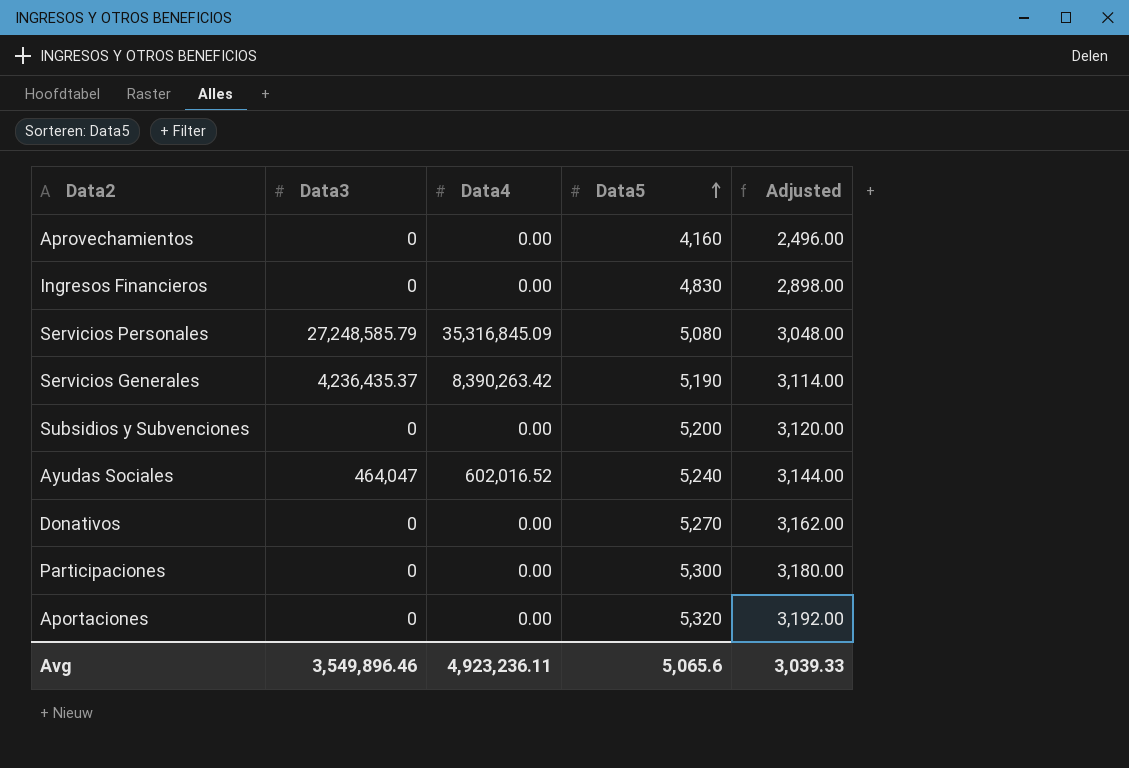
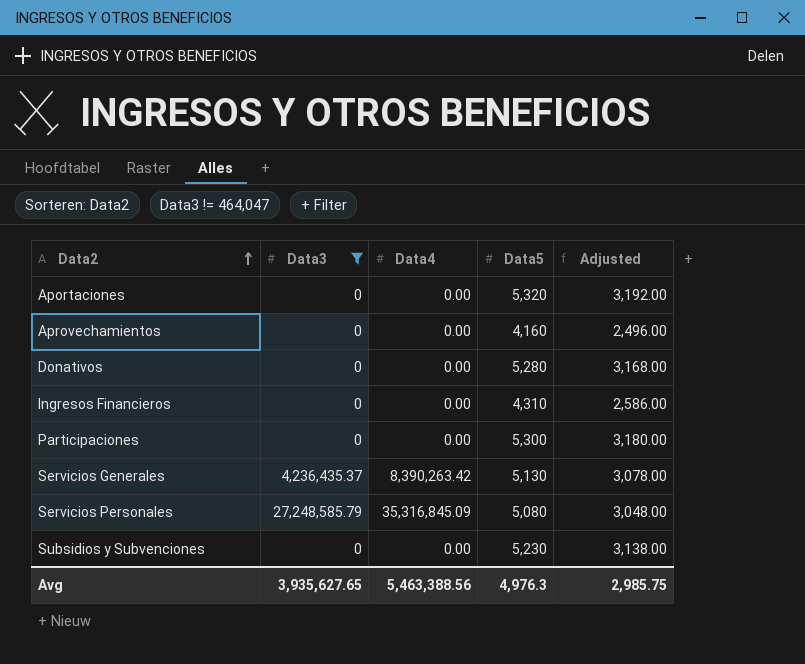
filter: none -> Data3 != 464,047
row order: Data5 ascending -> Data2 ascending
Donativos | Data5: 5,270 -> 5,280
Donativos | Adjusted: 3,162.00 -> 3,168.00
Ingresos Financieros | Data5: 4,830 -> 4,310
Ingresos Financieros | Adjusted: 2,898.00 -> 2,586.00
Servicios Generales | Data5: 5,190 -> 5,130
Servicios Generales | Adjusted: 3,114.00 -> 3,078.00
Subsidios y Subvenciones | Data5: 5,200 -> 5,230
Subsidios y Subvenciones | Adjusted: 3,120.00 -> 3,138.00
Avg | Data3: 3,549,896.46 -> 3,935,627.65
Avg | Data4: 4,923,236.11 -> 5,463,388.56
Avg | Data5: 5,065.6 -> 4,976.3
Avg | Adjusted: 3,039.33 -> 2,985.75

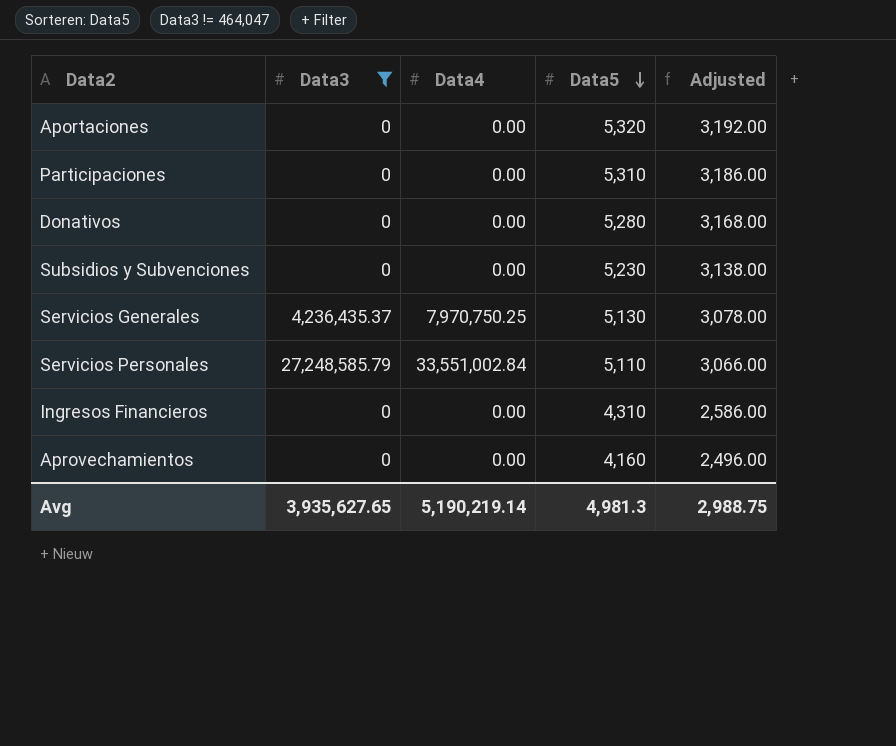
row order: Data2 ascending -> Data5 descending
Participaciones | Data5: 5,300 -> 5,310
Participaciones | Adjusted: 3,180.00 -> 3,186.00
Servicios Generales | Data4: 8,390,263.42 -> 7,970,750.25
Servicios Personales | Data4: 35,316,845.09 -> 33,551,002.84
Servicios Personales | Data5: 5,080 -> 5,110
Servicios Personales | Adjusted: 3,048.00 -> 3,066.00
Avg | Data4: 5,463,388.56 -> 5,190,219.14
Avg | Data5: 4,976.3 -> 4,981.3
Avg | Adjusted: 2,985.75 -> 2,988.75

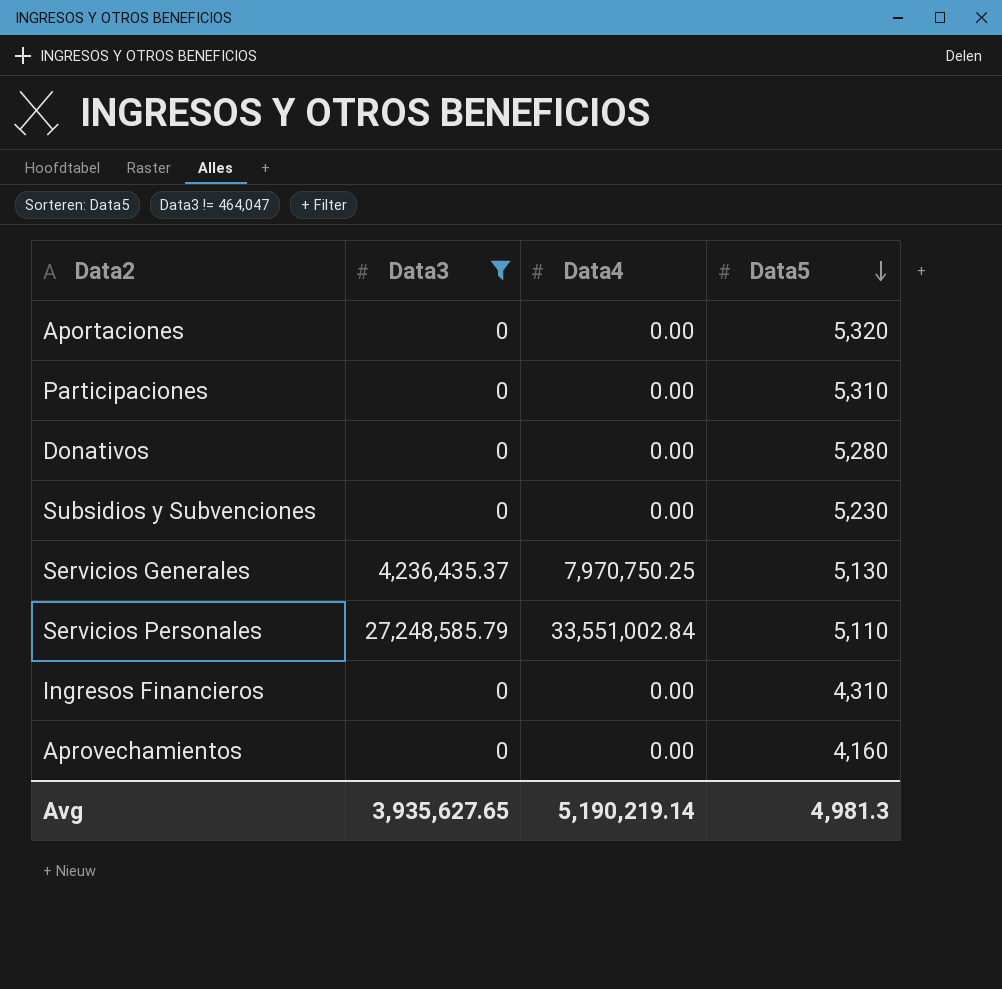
column Adjusted | formula: [Data5] * 0.6 -> none

